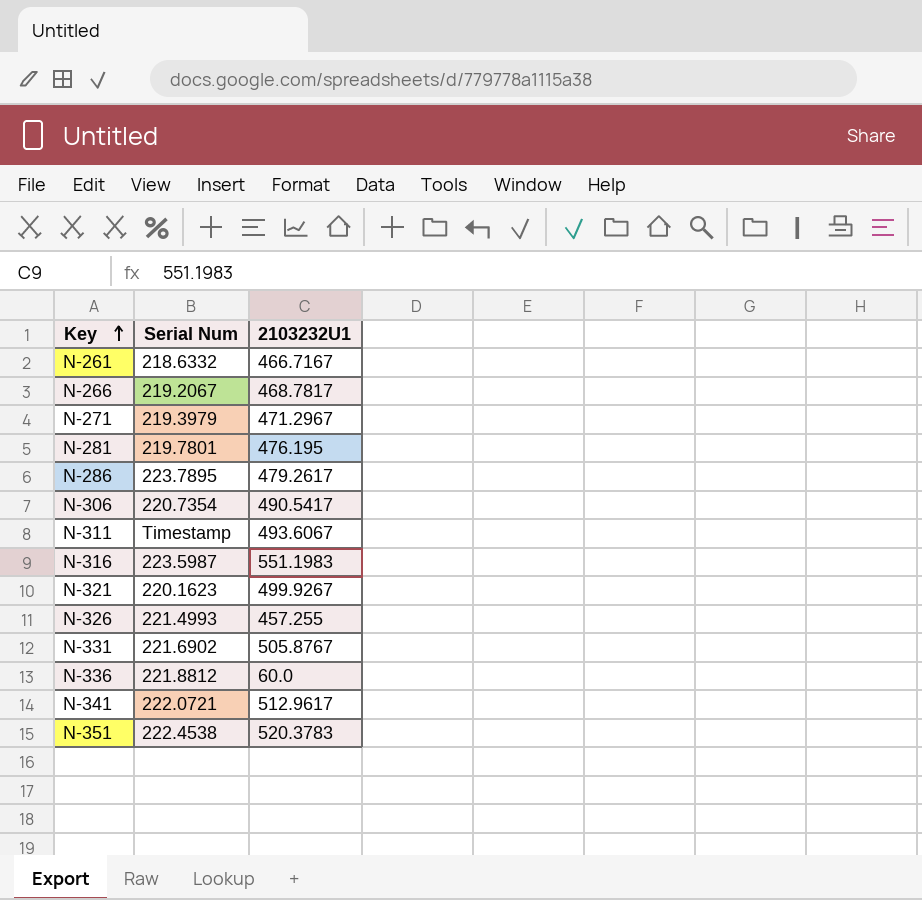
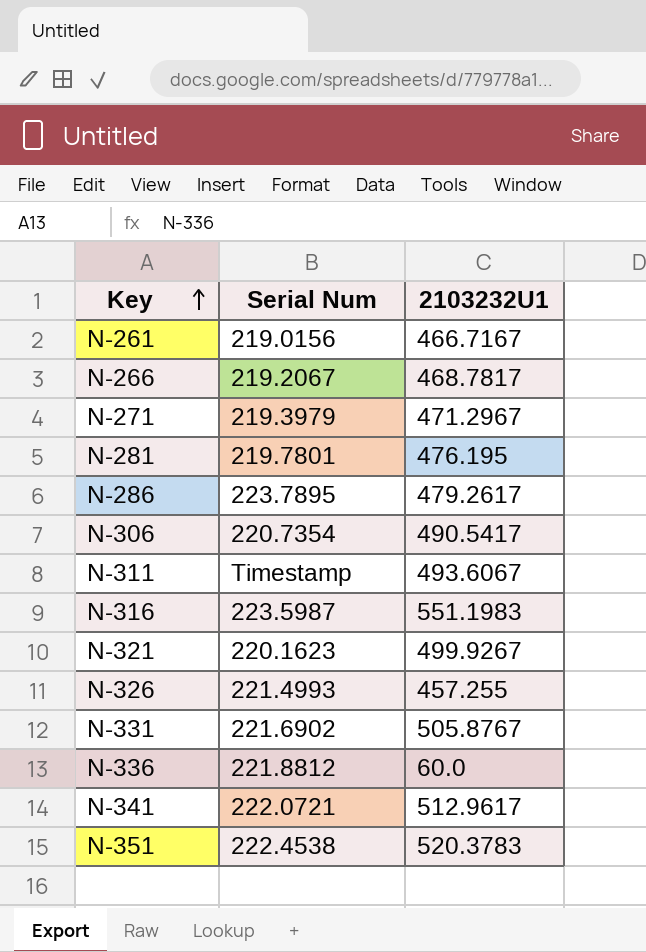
N-261 | Serial Num: 218.6332 -> 219.0156

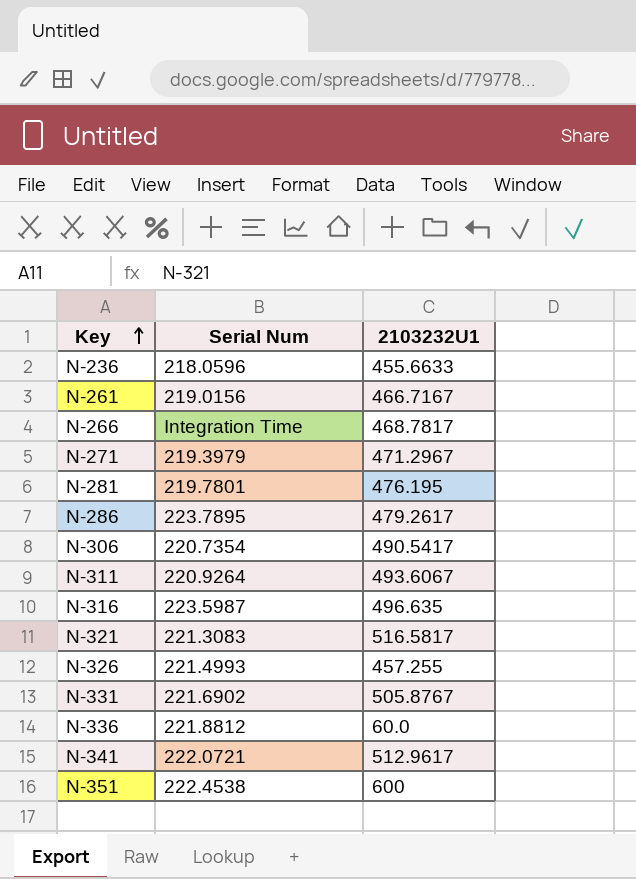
row N-236: none -> 218.0596 | 455.6633
N-266 | Serial Num: 219.2067 -> Integration Time
N-311 | Serial Num: Timestamp -> 220.9264
N-316 | 2103232U1: 551.1983 -> 496.635
N-321 | Serial Num: 220.1623 -> 221.3083
N-321 | 2103232U1: 499.9267 -> 516.5817
N-351 | 2103232U1: 520.3783 -> 600

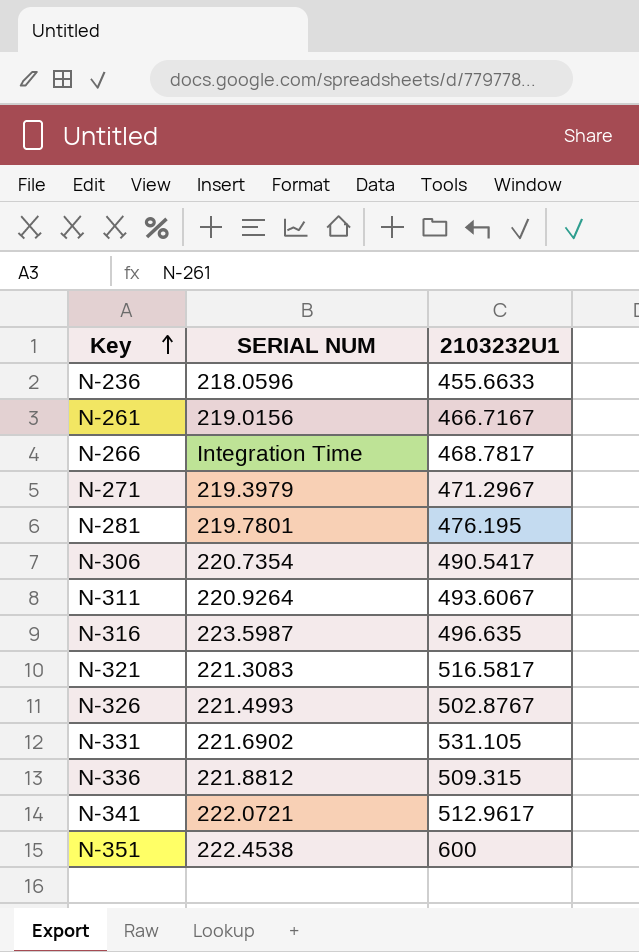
column name: Serial Num -> SERIAL NUM
row N-286: 223.7895 | 479.2617 -> none
N-326 | 2103232U1: 457.255 -> 502.8767
N-331 | 2103232U1: 505.8767 -> 531.105
N-336 | 2103232U1: 60.0 -> 509.315

